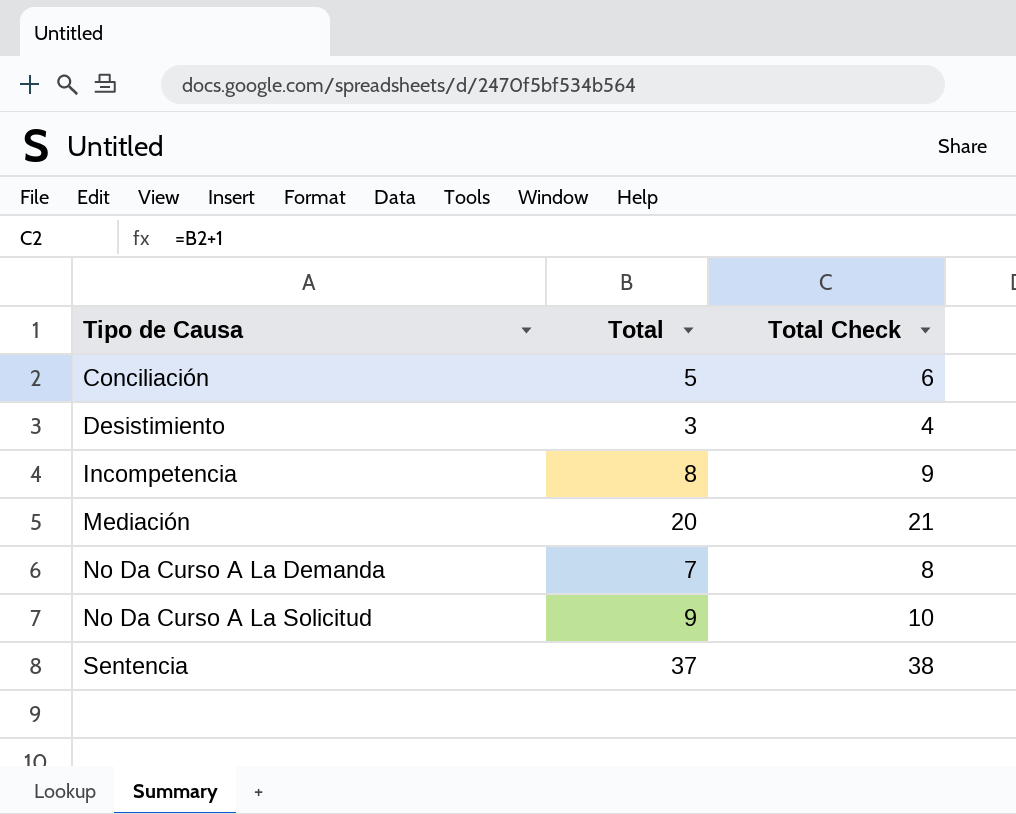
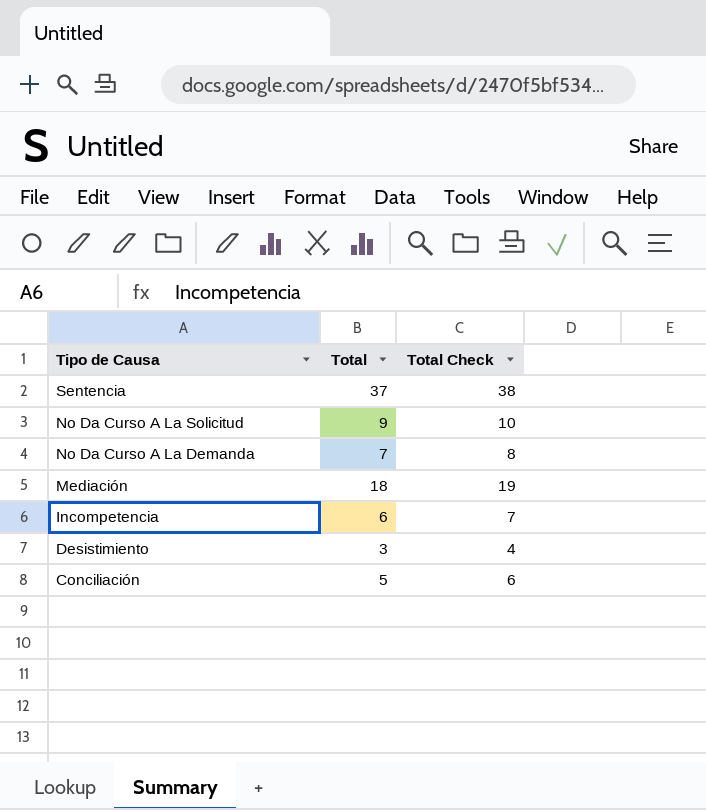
row order: Tipo de Causa ascending -> Tipo de Causa descending
Mediación | Total: 20 -> 18
Mediación | Total Check: 21 -> 19
Incompetencia | Total: 8 -> 6
Incompetencia | Total Check: 9 -> 7

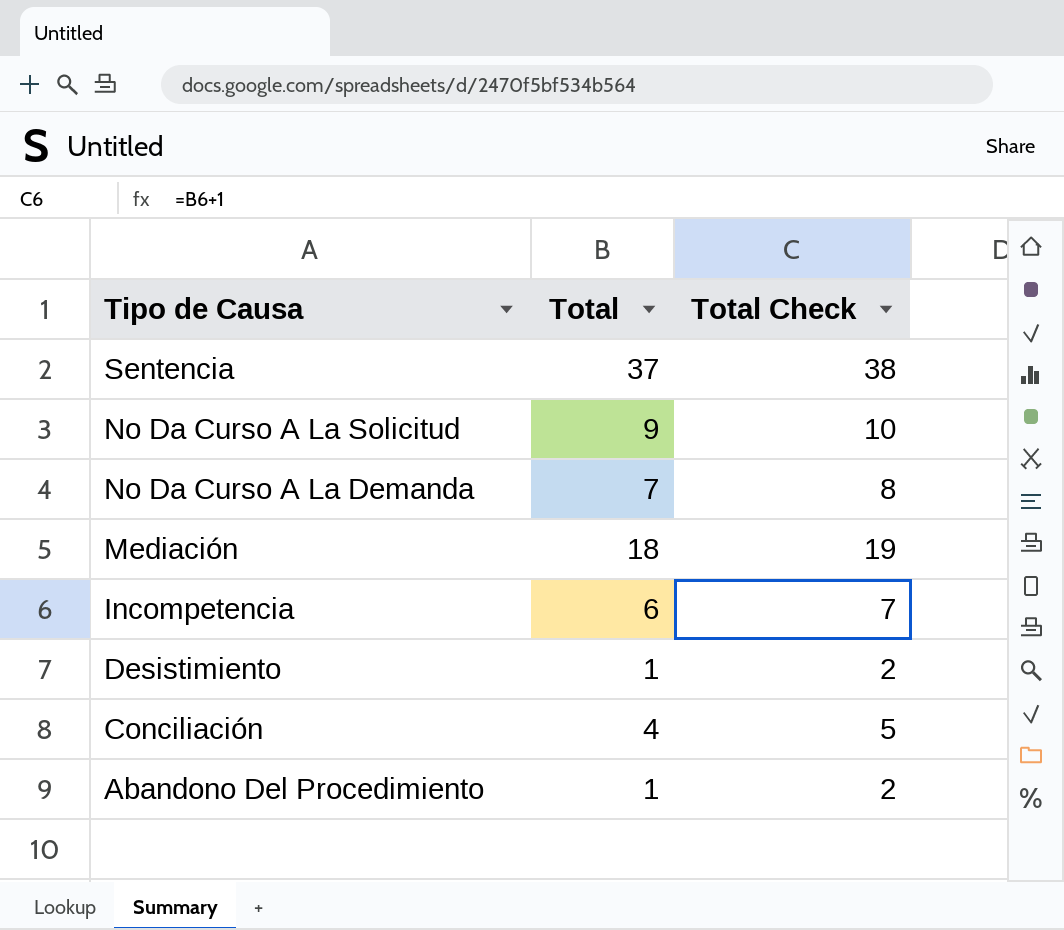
Desistimiento | Total: 3 -> 1
Desistimiento | Total Check: 4 -> 2
Conciliación | Total: 5 -> 4
Conciliación | Total Check: 6 -> 5
row Abandono Del Procedimiento: none -> 1 | 2

